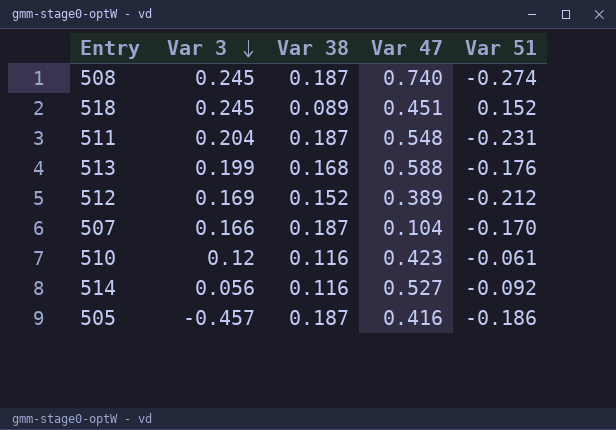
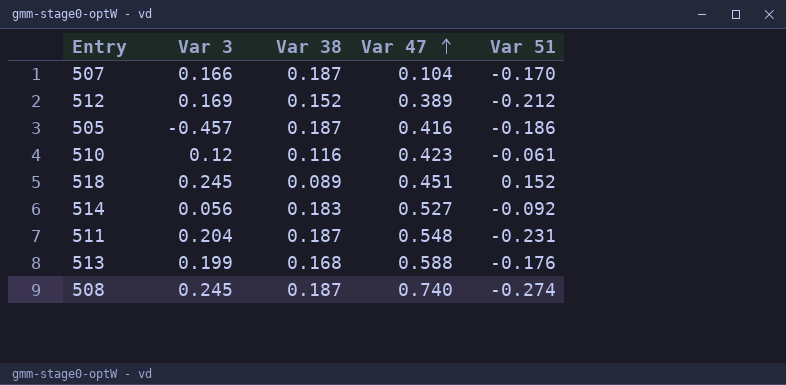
row order: Var 3 descending -> Var 47 ascending
514 | Var 38: 0.116 -> 0.183

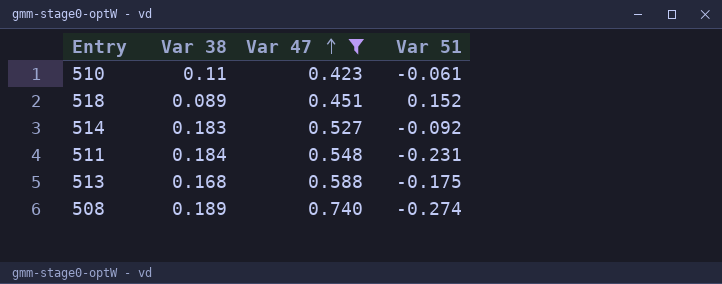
filter: none -> Var 47 >= 0.423
column Var 3 | position: 2 -> none
510 | Var 38: 0.116 -> 0.11
511 | Var 38: 0.187 -> 0.184
513 | Var 51: -0.176 -> -0.175
508 | Var 38: 0.187 -> 0.189

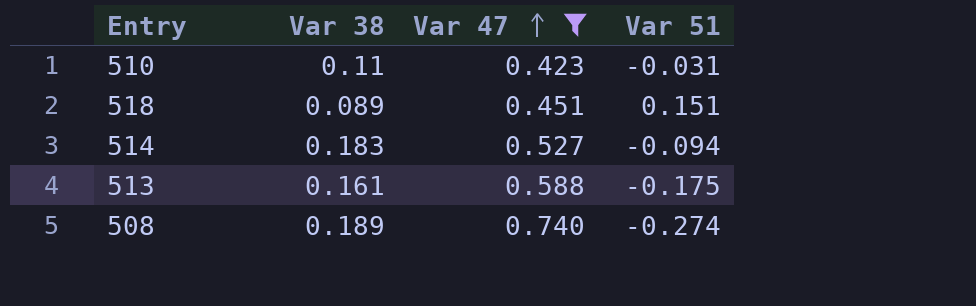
row 511: 0.184 | 0.548 | -0.231 -> none
510 | Var 51: -0.061 -> -0.031
518 | Var 51: 0.152 -> 0.151
514 | Var 51: -0.092 -> -0.094
513 | Var 38: 0.168 -> 0.161

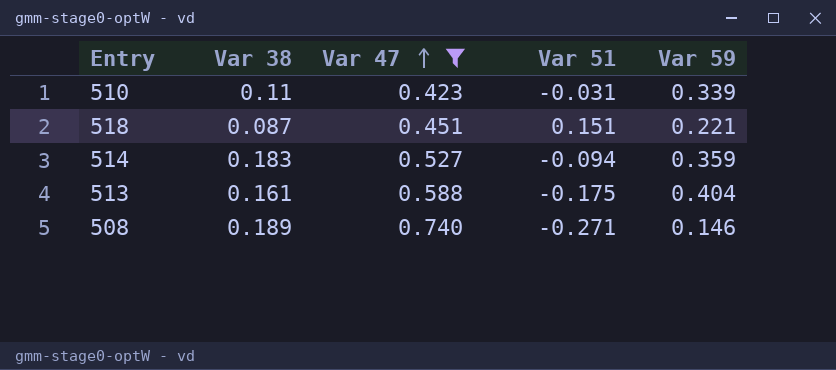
column Var 59 | position: none -> 5
518 | Var 38: 0.089 -> 0.087
508 | Var 51: -0.274 -> -0.271

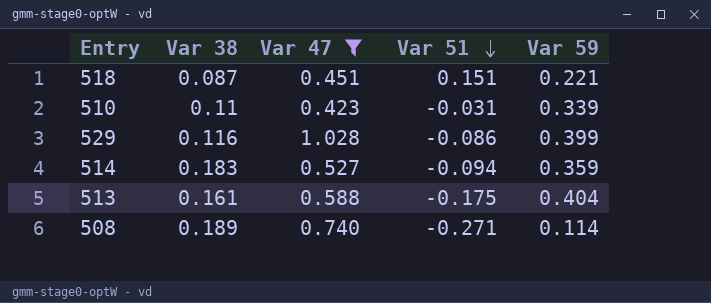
row order: Var 47 ascending -> Var 51 descending
row 529: none -> 0.116 | 1.028 | -0.086 | 0.399
508 | Var 59: 0.146 -> 0.114

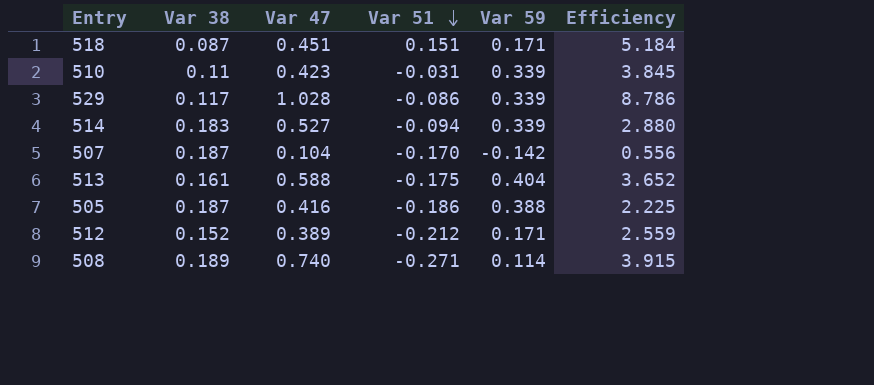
filter: Var 47 >= 0.423 -> none
column Efficiency | formula: none -> [Var 47] / [Var 38]
518 | Var 59: 0.221 -> 0.171
529 | Var 38: 0.116 -> 0.117
529 | Var 59: 0.399 -> 0.339
514 | Var 59: 0.359 -> 0.339

